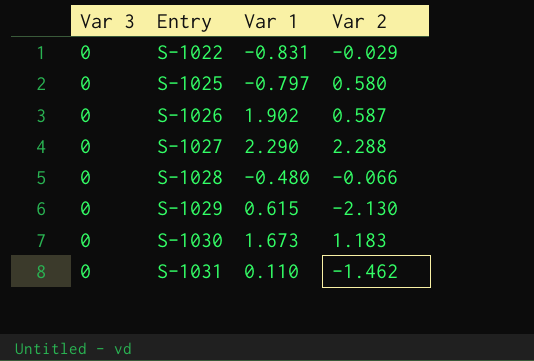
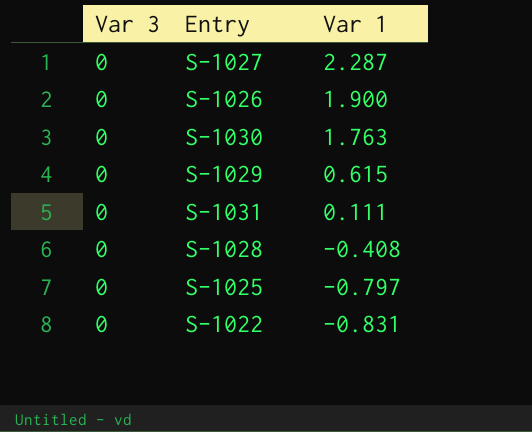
row order: Entry ascending -> Var 1 descending
column Var 2 | position: 4 -> none
S-1027 | Var 1: 2.290 -> 2.287
S-1026 | Var 1: 1.902 -> 1.900
S-1030 | Var 1: 1.673 -> 1.763
S-1031 | Var 1: 0.110 -> 0.111
S-1028 | Var 1: -0.480 -> -0.408

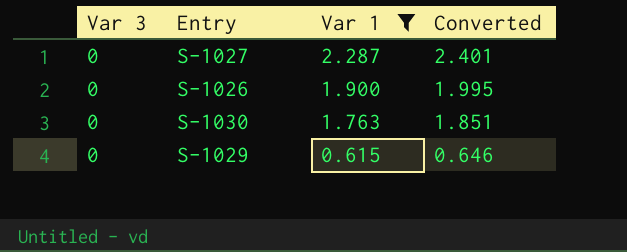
filter: none -> Var 1 >= 0.615
column Converted | formula: none -> [Var 1] * 1.05

